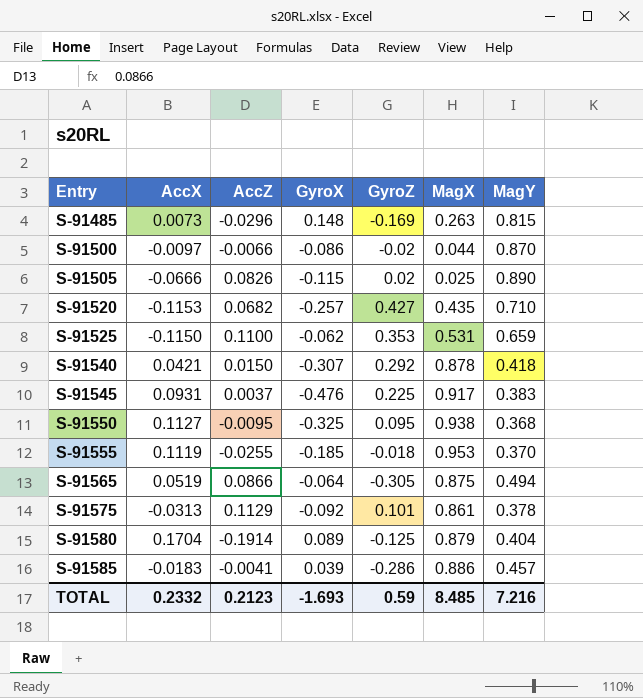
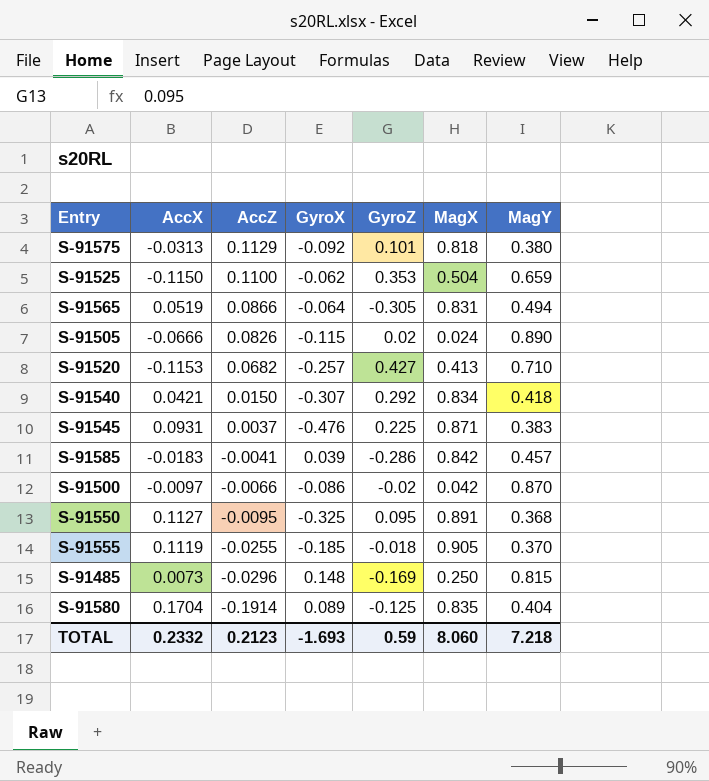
row order: Entry ascending -> AccZ descending
S-91575 | MagX: 0.861 -> 0.818
S-91575 | MagY: 0.378 -> 0.380
S-91525 | MagX: 0.531 -> 0.504
S-91565 | MagX: 0.875 -> 0.831
S-91505 | MagX: 0.025 -> 0.024
S-91520 | MagX: 0.435 -> 0.413
S-91540 | MagX: 0.878 -> 0.834
S-91545 | MagX: 0.917 -> 0.871
S-91585 | MagX: 0.886 -> 0.842
S-91500 | MagX: 0.044 -> 0.042
S-91550 | MagX: 0.938 -> 0.891
S-91555 | MagX: 0.953 -> 0.905
S-91485 | MagX: 0.263 -> 0.250
S-91580 | MagX: 0.879 -> 0.835
TOTAL | MagX: 8.485 -> 8.060
TOTAL | MagY: 7.216 -> 7.218

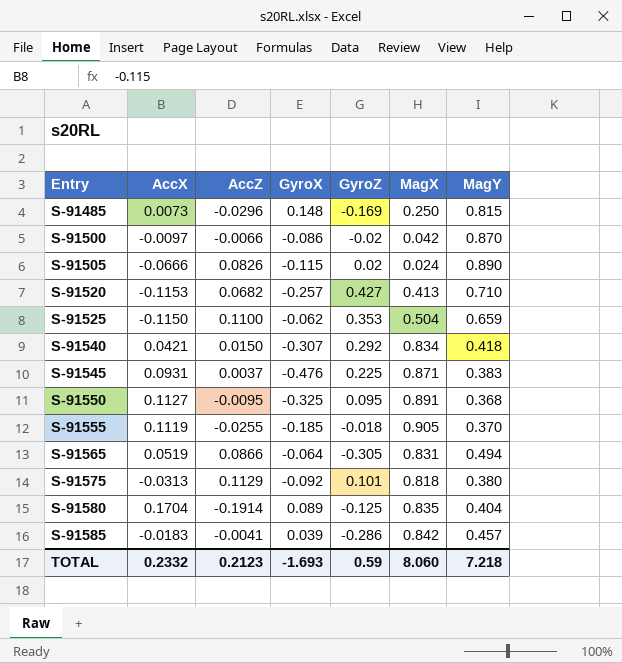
row order: AccZ descending -> Entry ascending

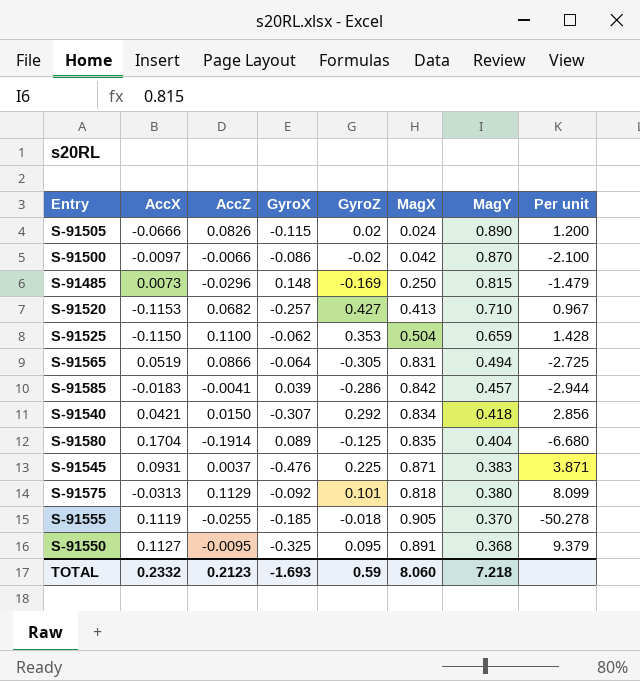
row order: Entry ascending -> MagY descending
column Per unit | formula: none -> [MagX] / [GyroZ]

